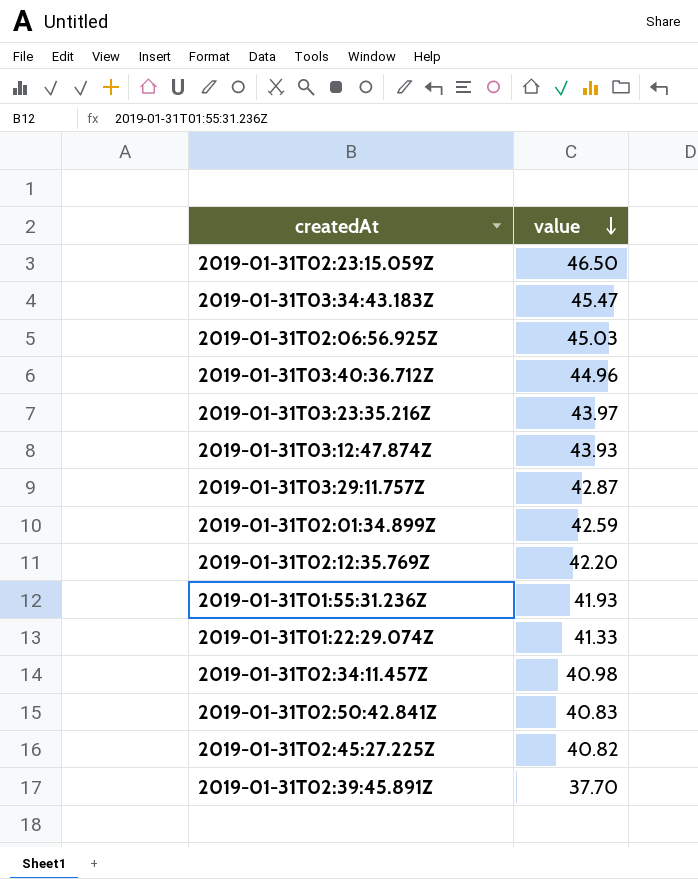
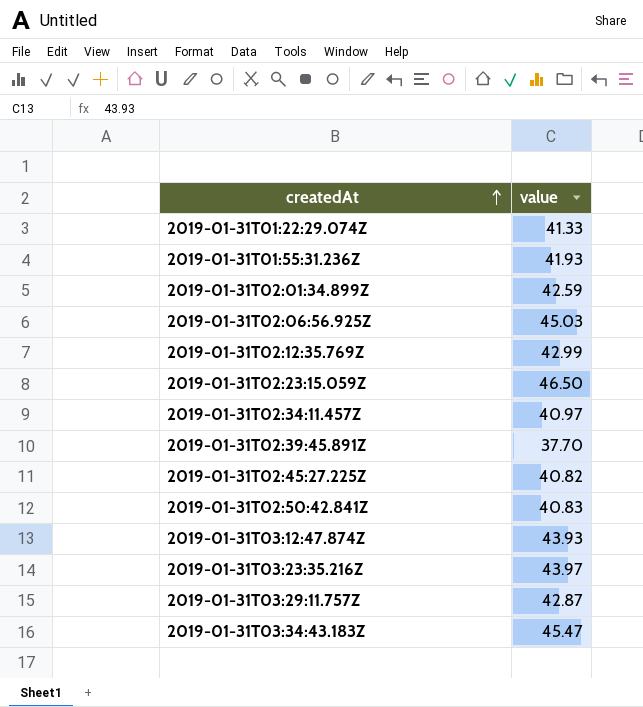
row order: value descending -> createdAt ascending
row 2019-01-31T03:40:36.712Z: 44.96 -> none
2019-01-31T02:12:35.769Z | value: 42.20 -> 42.99
2019-01-31T02:34:11.457Z | value: 40.98 -> 40.97

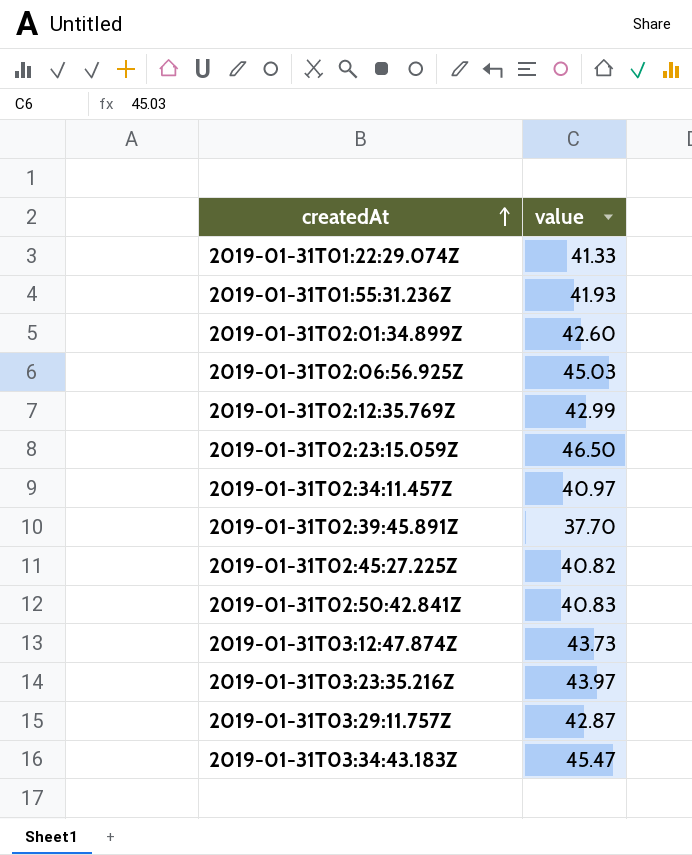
2019-01-31T02:01:34.899Z | value: 42.59 -> 42.60
2019-01-31T03:12:47.874Z | value: 43.93 -> 43.73

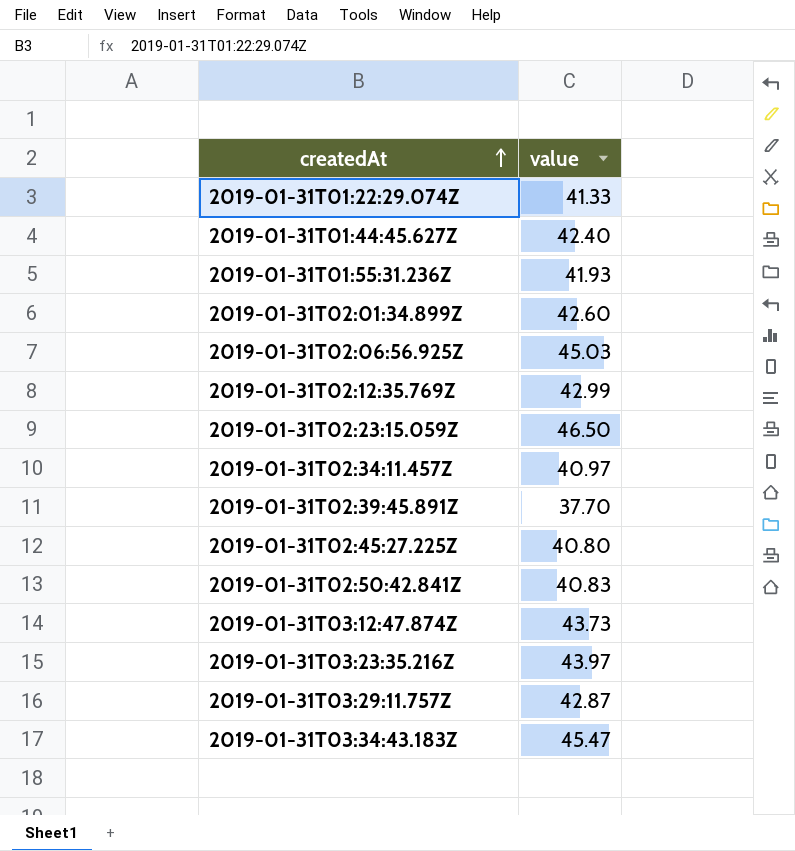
row 2019-01-31T01:44:45.627Z: none -> 42.40
2019-01-31T02:45:27.225Z | value: 40.82 -> 40.80

